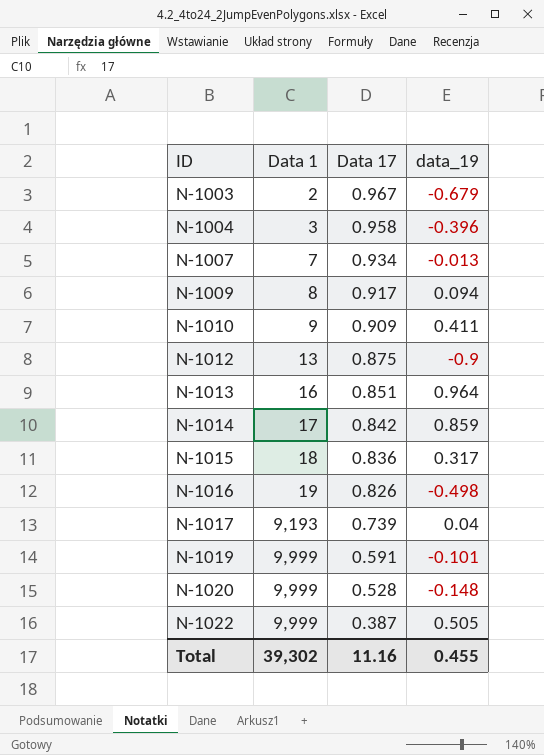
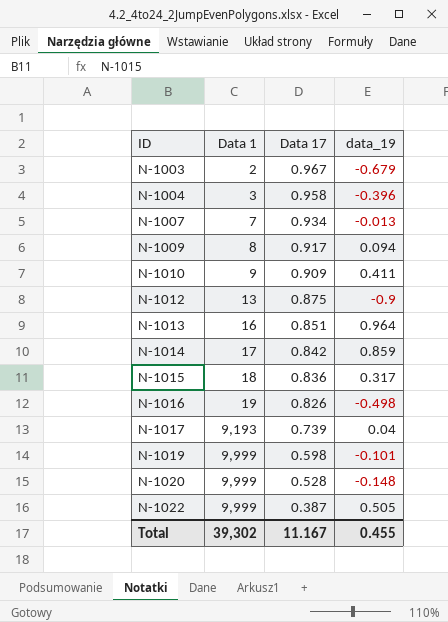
N-1019 | Data 17: 0.591 -> 0.598
Total | Data 17: 11.16 -> 11.167

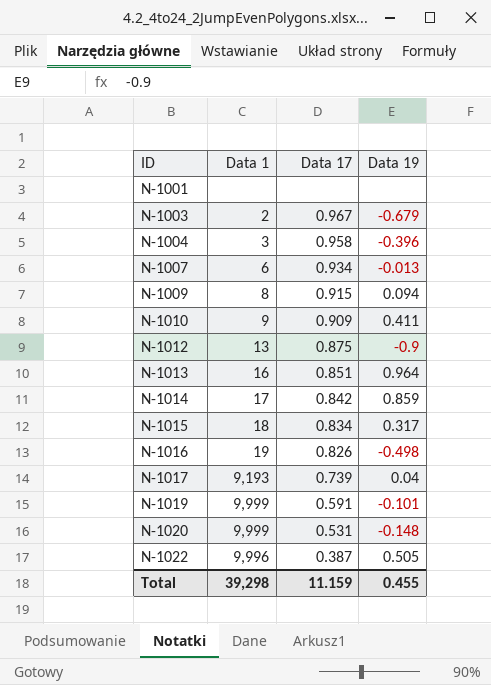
column name: data_19 -> Data 19
row N-1001: none -> none | none | none
N-1007 | Data 1: 7 -> 6
N-1009 | Data 17: 0.917 -> 0.915
N-1015 | Data 17: 0.836 -> 0.834
N-1019 | Data 17: 0.598 -> 0.591
N-1020 | Data 17: 0.528 -> 0.531
N-1022 | Data 1: 9,999 -> 9,996
Total | Data 1: 39,302 -> 39,298
Total | Data 17: 11.167 -> 11.159

